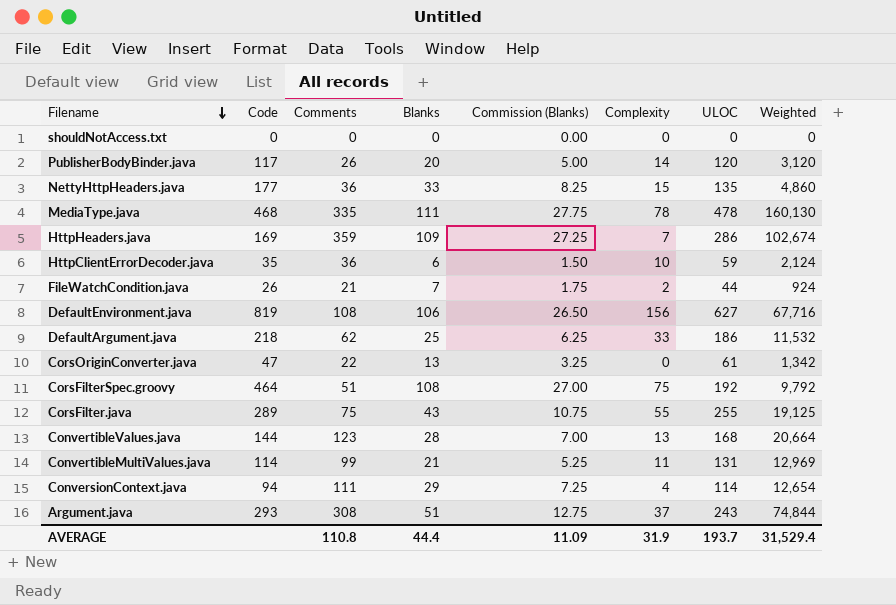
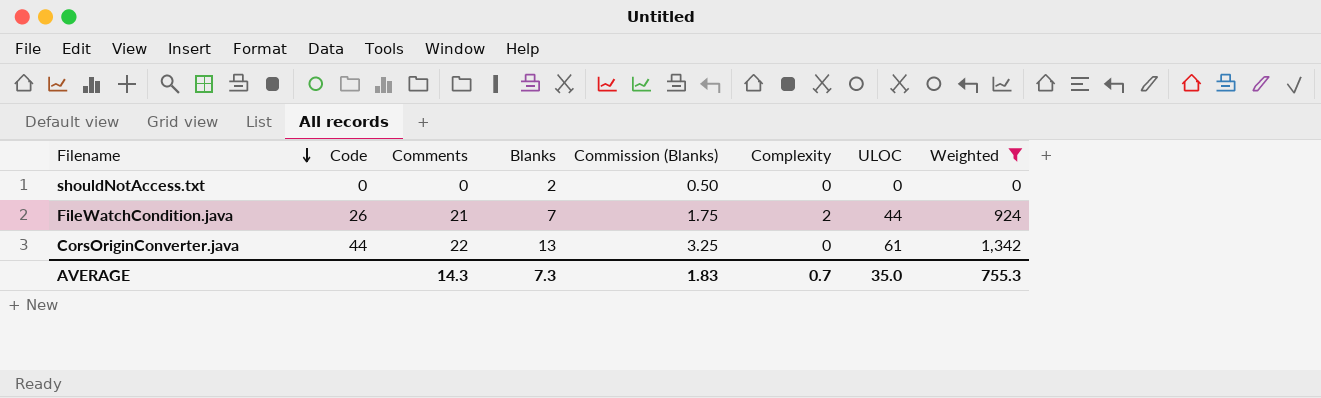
filter: none -> Weighted <= 1,342
shouldNotAccess.txt | Blanks: 0 -> 2
shouldNotAccess.txt | Commission (Blanks): 0.00 -> 0.50
CorsOriginConverter.java | Code: 47 -> 44
AVERAGE | Comments: 110.8 -> 14.3
AVERAGE | Blanks: 44.4 -> 7.3
AVERAGE | Commission (Blanks): 11.09 -> 1.83
AVERAGE | Complexity: 31.9 -> 0.7
AVERAGE | ULOC: 193.7 -> 35.0
AVERAGE | Weighted: 31,529.4 -> 755.3

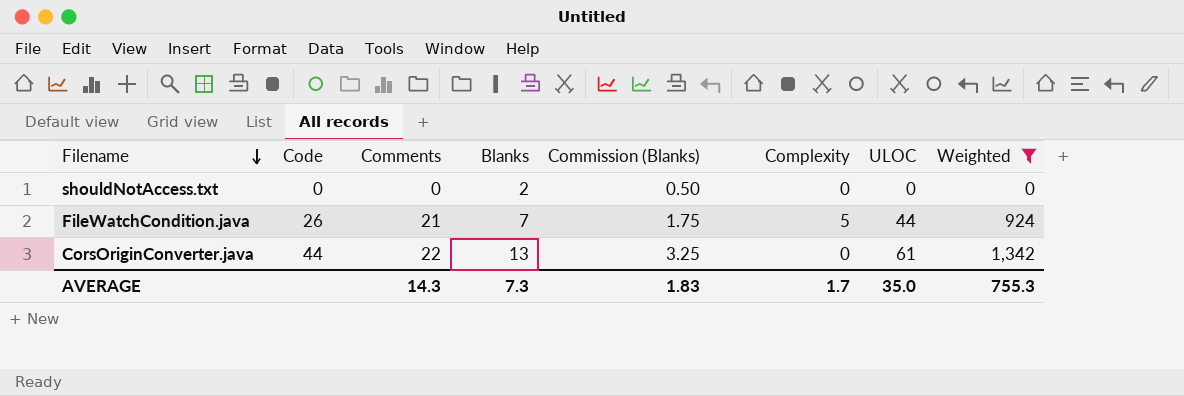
FileWatchCondition.java | Complexity: 2 -> 5
AVERAGE | Complexity: 0.7 -> 1.7

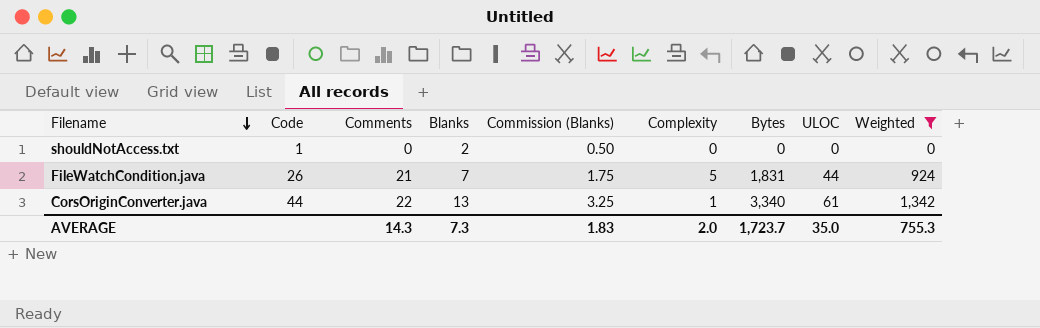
column Bytes | position: none -> 7
shouldNotAccess.txt | Code: 0 -> 1
CorsOriginConverter.java | Complexity: 0 -> 1
AVERAGE | Complexity: 1.7 -> 2.0

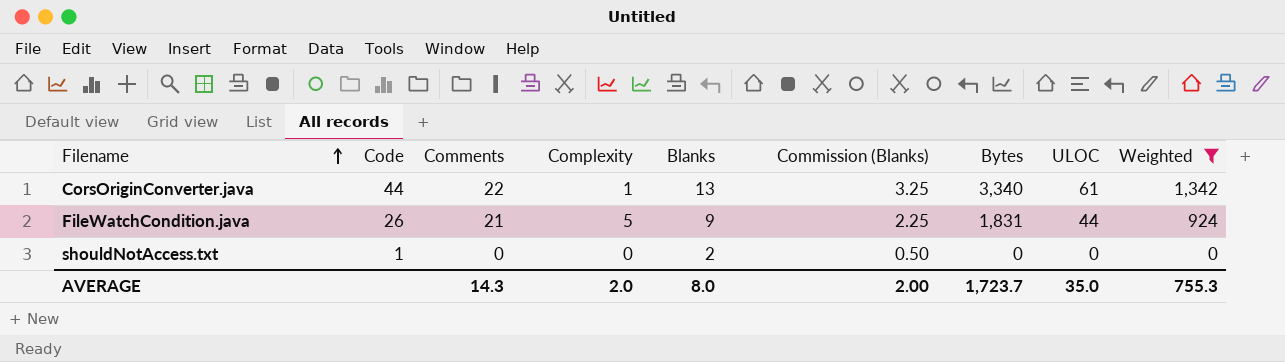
row order: Filename descending -> Filename ascending
column Complexity | position: 6 -> 4
FileWatchCondition.java | Blanks: 7 -> 9
FileWatchCondition.java | Commission (Blanks): 1.75 -> 2.25
AVERAGE | Blanks: 7.3 -> 8.0
AVERAGE | Commission (Blanks): 1.83 -> 2.00

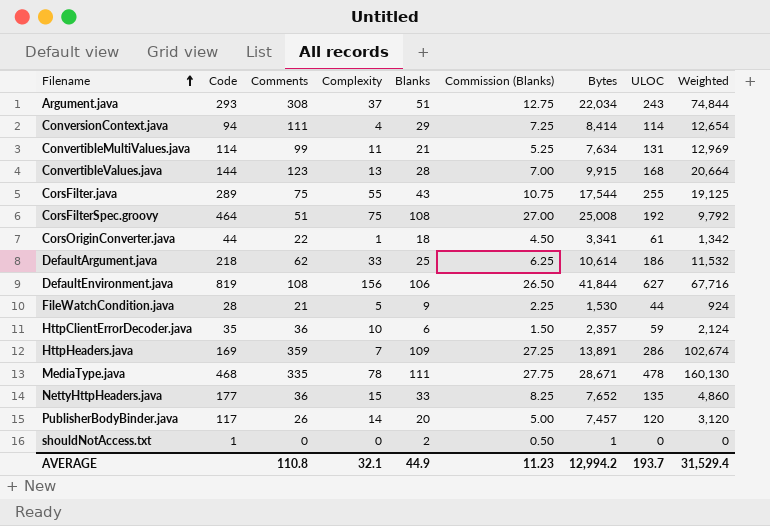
filter: Weighted <= 1,342 -> none
CorsOriginConverter.java | Blanks: 13 -> 18
CorsOriginConverter.java | Commission (Blanks): 3.25 -> 4.50
CorsOriginConverter.java | Bytes: 3,340 -> 3,341
FileWatchCondition.java | Code: 26 -> 28
FileWatchCondition.java | Bytes: 1,831 -> 1,530
shouldNotAccess.txt | Bytes: 0 -> 1
AVERAGE | Comments: 14.3 -> 110.8
AVERAGE | Complexity: 2.0 -> 32.1
AVERAGE | Blanks: 8.0 -> 44.9
AVERAGE | Commission (Blanks): 2.00 -> 11.23
AVERAGE | Bytes: 1,723.7 -> 12,994.2
AVERAGE | ULOC: 35.0 -> 193.7
AVERAGE | Weighted: 755.3 -> 31,529.4

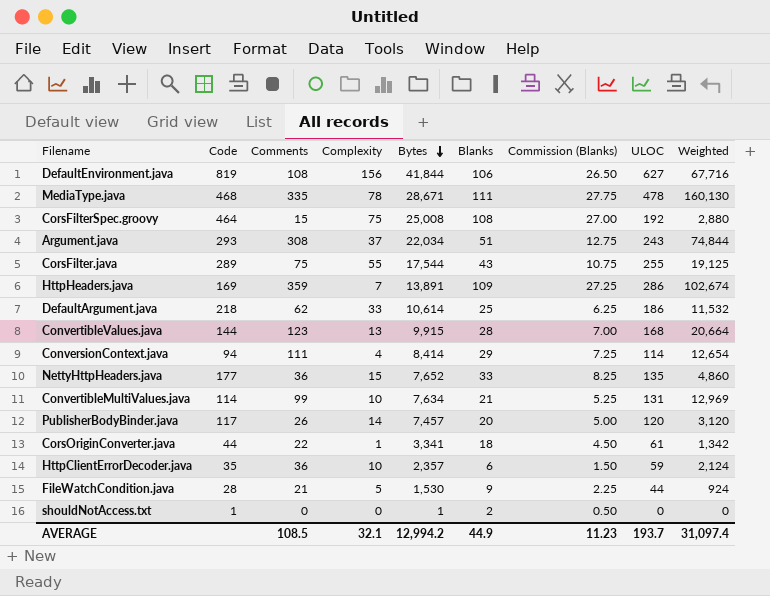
row order: Filename ascending -> Bytes descending
column Bytes | position: 7 -> 5
CorsFilterSpec.groovy | Comments: 51 -> 15
CorsFilterSpec.groovy | Weighted: 9,792 -> 2,880
ConvertibleMultiValues.java | Complexity: 11 -> 10
AVERAGE | Comments: 110.8 -> 108.5
AVERAGE | Weighted: 31,529.4 -> 31,097.4

